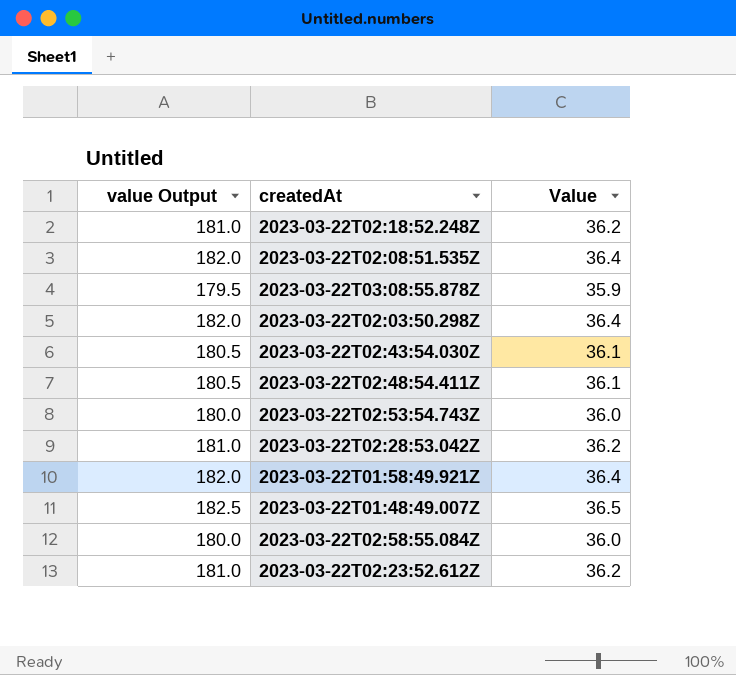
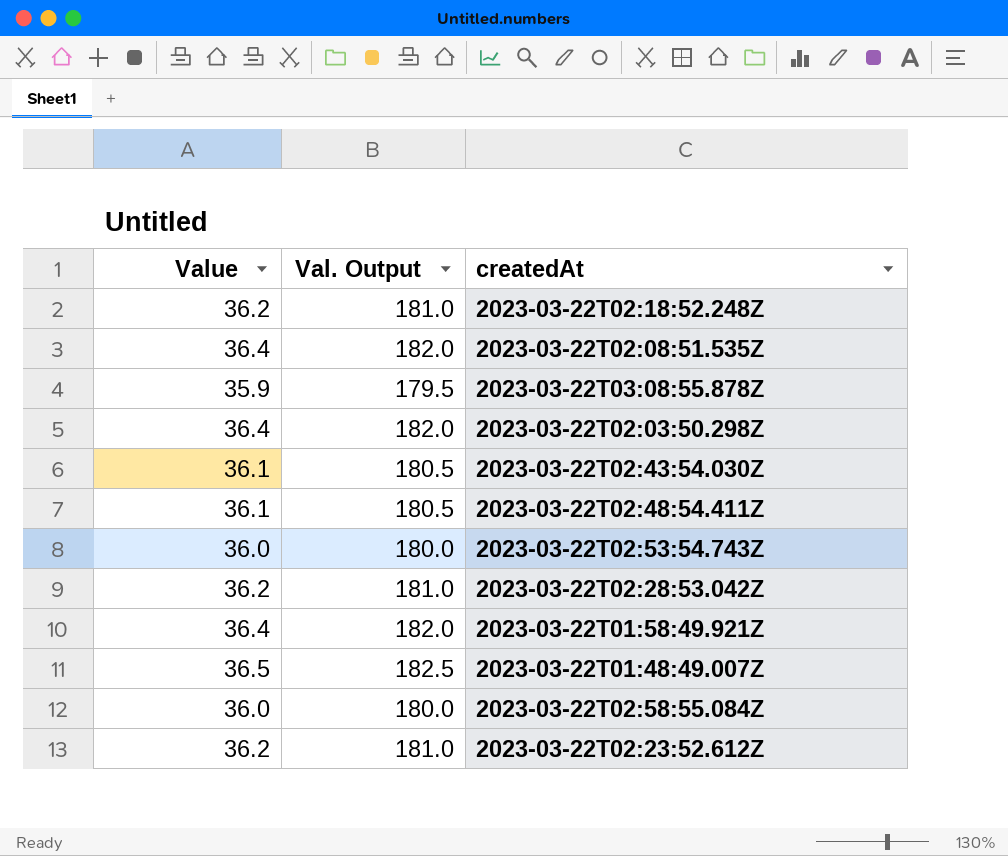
column Value | position: 3 -> 1
column name: value Output -> Val. Output

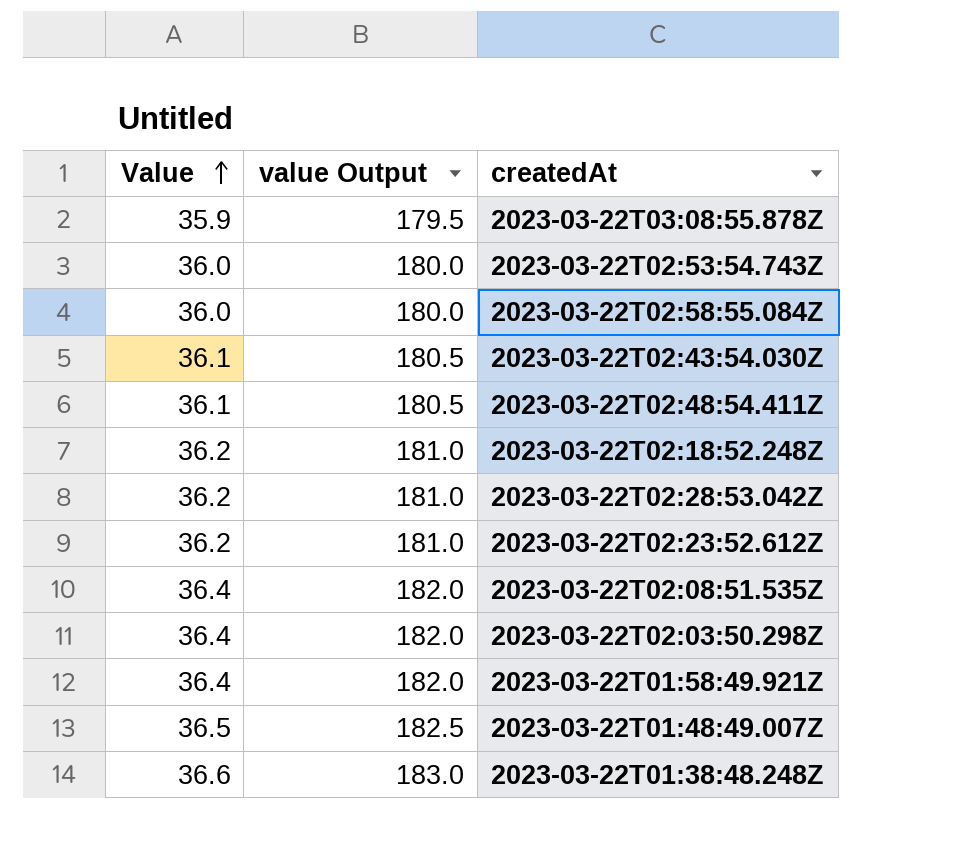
row order: none -> Value ascending
column name: Val. Output -> value Output
row 2023-03-22T01:38:48.248Z: none -> 36.6 | 183.0

